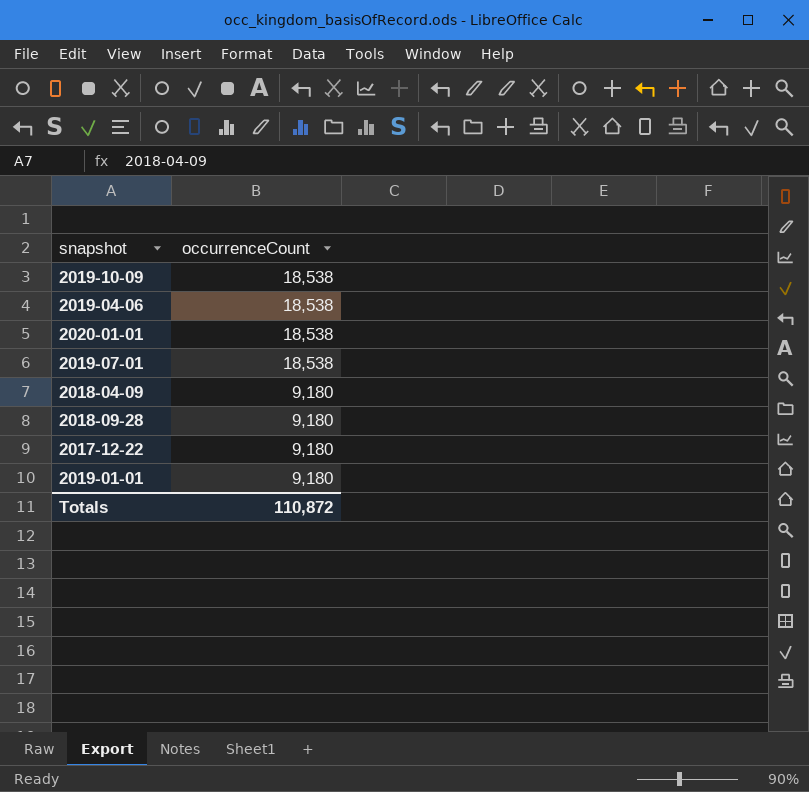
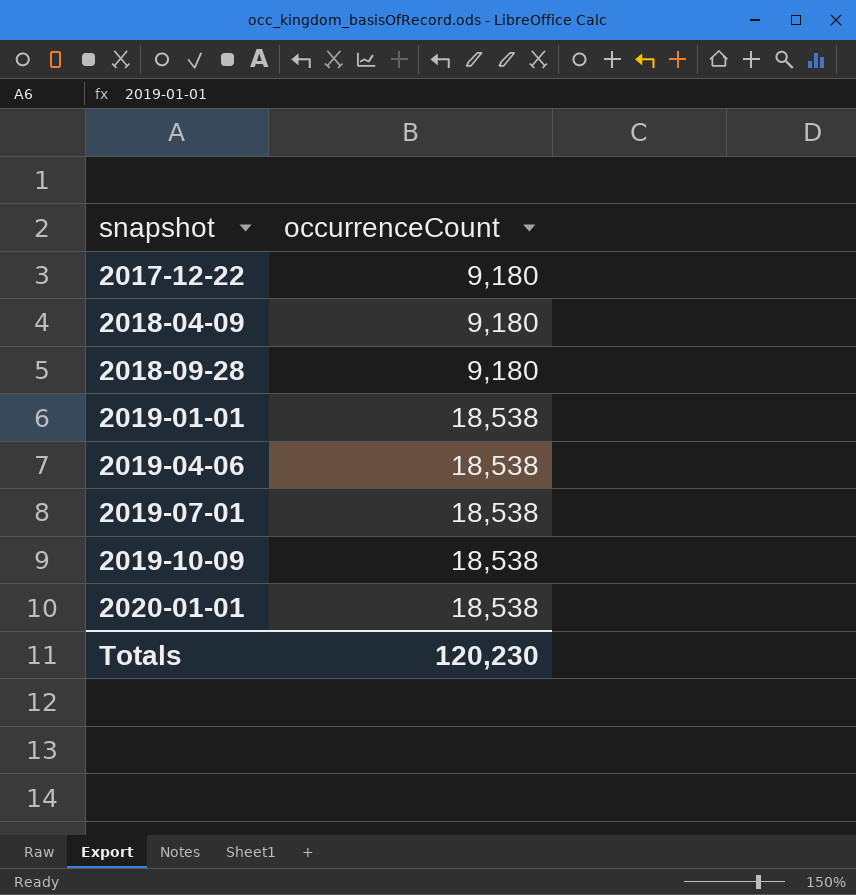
row order: occurrenceCount descending -> snapshot ascending
2019-01-01 | occurrenceCount: 9,180 -> 18,538
Totals | occurrenceCount: 110,872 -> 120,230

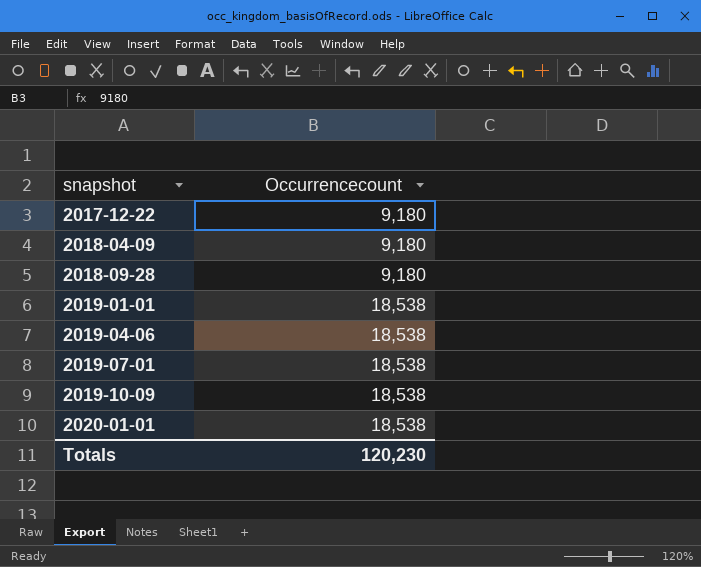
column name: occurrenceCount -> Occurrencecount

